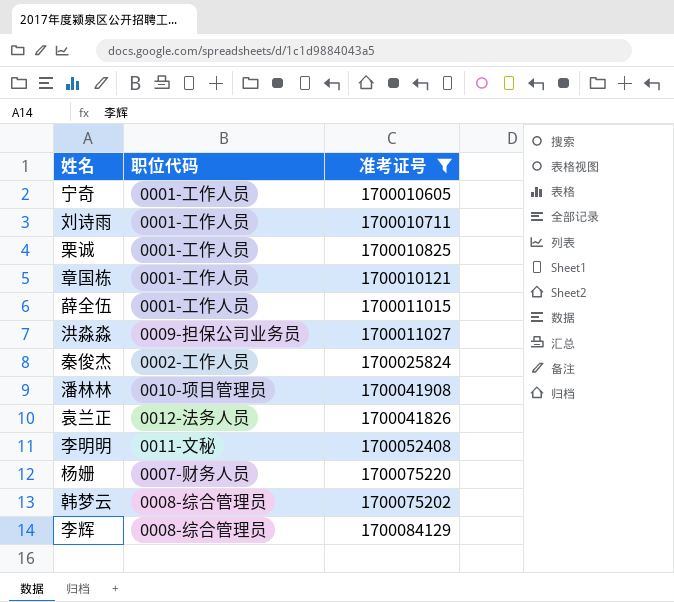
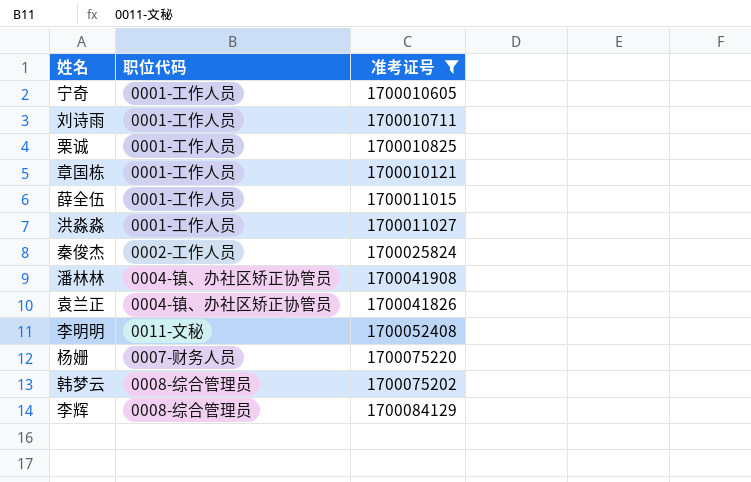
洪淼淼 | 职位代码: 0009-担保公司业务员 -> 0001-工作人员
潘林林 | 职位代码: 0010-项目管理员 -> 0004-镇、办社区矫正协管员
袁兰正 | 职位代码: 0012-法务人员 -> 0004-镇、办社区矫正协管员

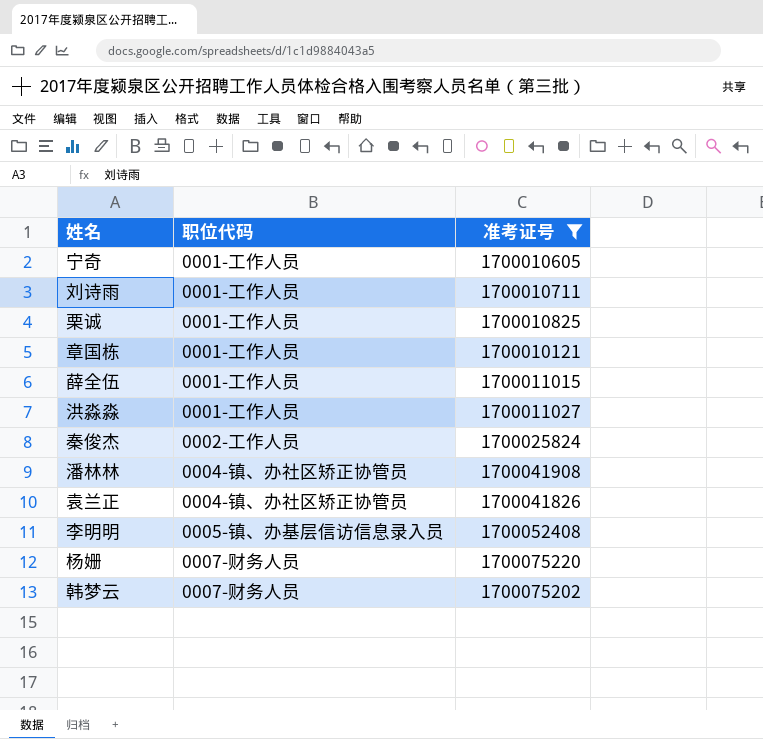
row 李辉: 0008-综合管理员 | 1700084129 -> none
李明明 | 职位代码: 0011-文秘 -> 0005-镇、办基层信访信息录入员
韩梦云 | 职位代码: 0008-综合管理员 -> 0007-财务人员

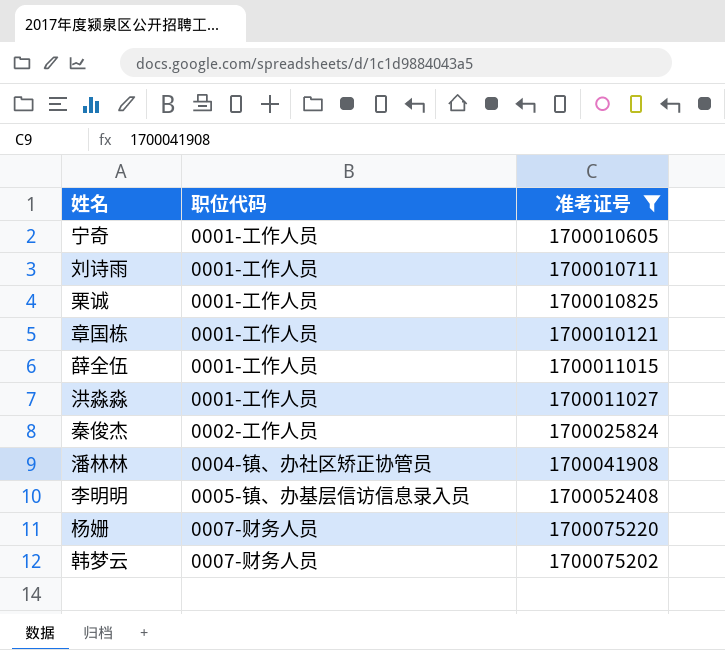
row 袁兰正: 0004-镇、办社区矫正协管员 | 1700041826 -> none

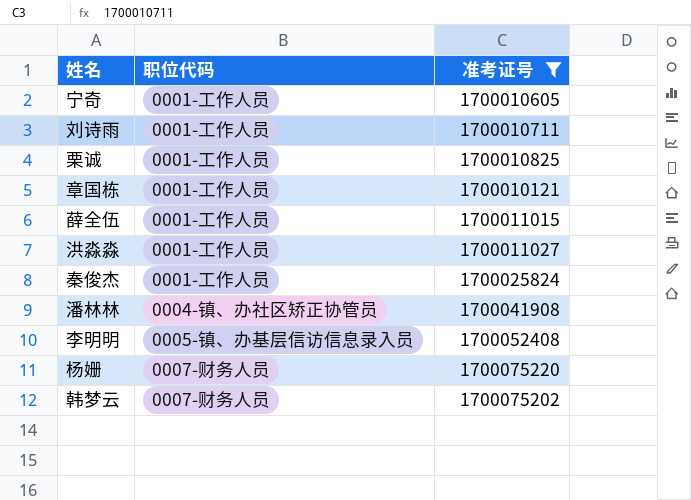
秦俊杰 | 职位代码: 0002-工作人员 -> 0001-工作人员

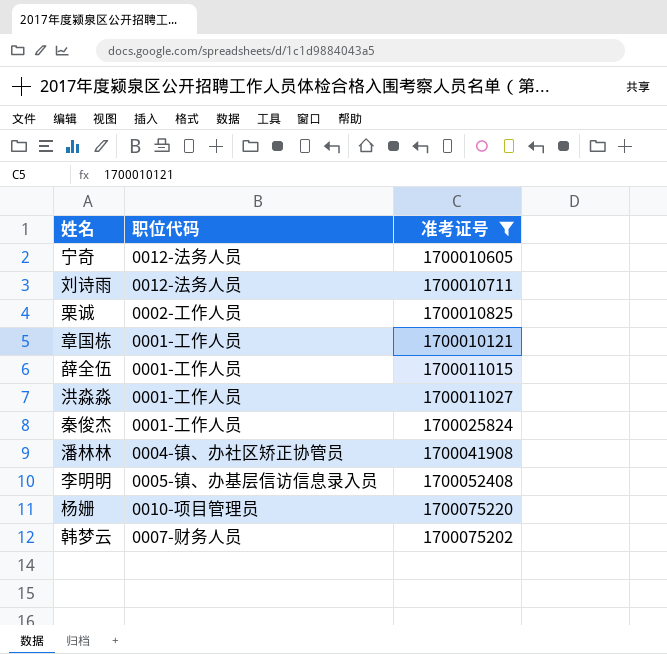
宁奇 | 职位代码: 0001-工作人员 -> 0012-法务人员
刘诗雨 | 职位代码: 0001-工作人员 -> 0012-法务人员
栗诚 | 职位代码: 0001-工作人员 -> 0002-工作人员
杨姗 | 职位代码: 0007-财务人员 -> 0010-项目管理员

